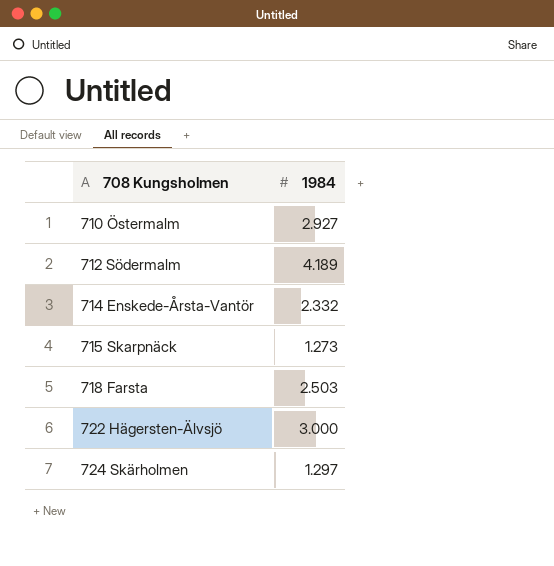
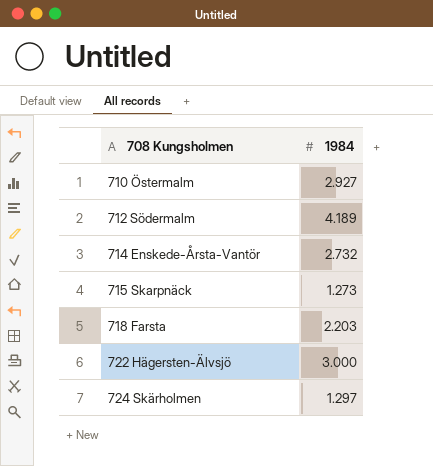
714 Enskede-Årsta-Vantör | 1984: 2.332 -> 2.732
718 Farsta | 1984: 2.503 -> 2.203

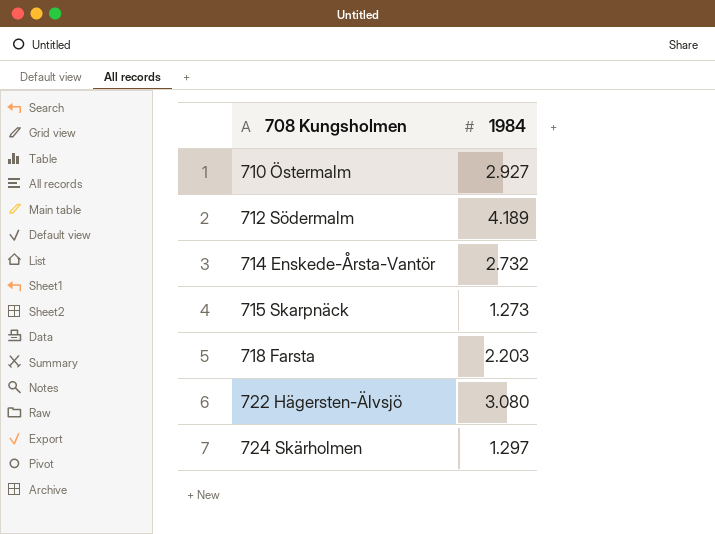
722 Hägersten-Älvsjö | 1984: 3.000 -> 3.080

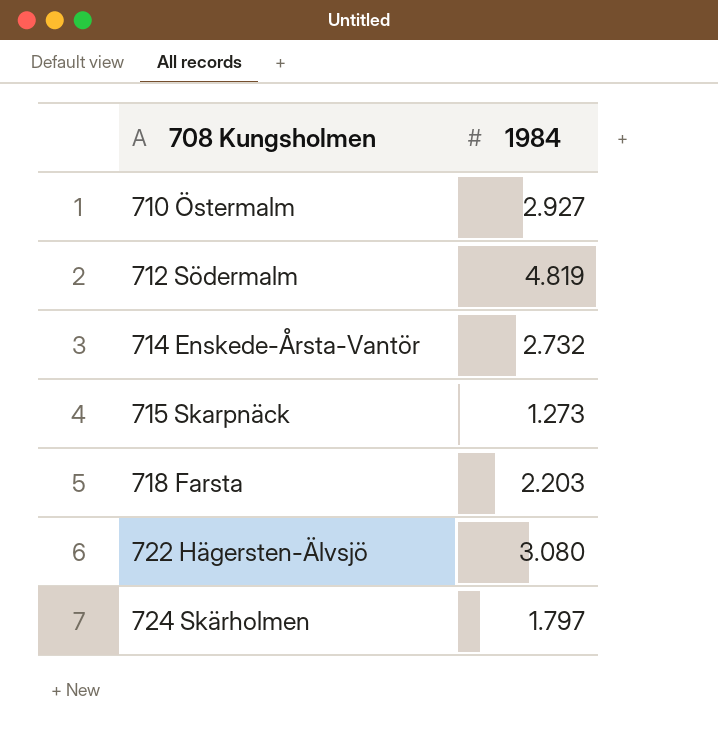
712 Södermalm | 1984: 4.189 -> 4.819
724 Skärholmen | 1984: 1.297 -> 1.797

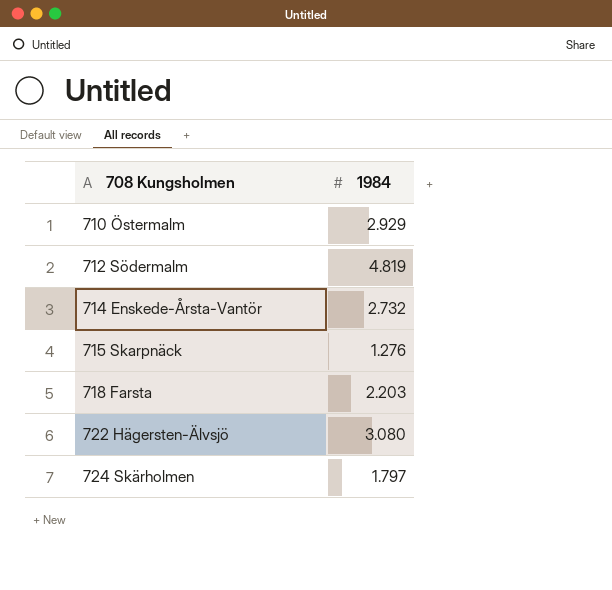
710 Östermalm | 1984: 2.927 -> 2.929
715 Skarpnäck | 1984: 1.273 -> 1.276

